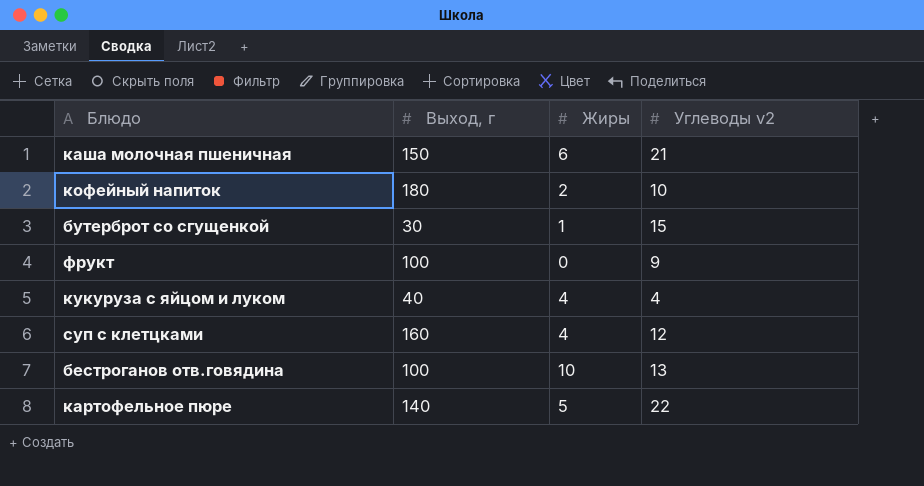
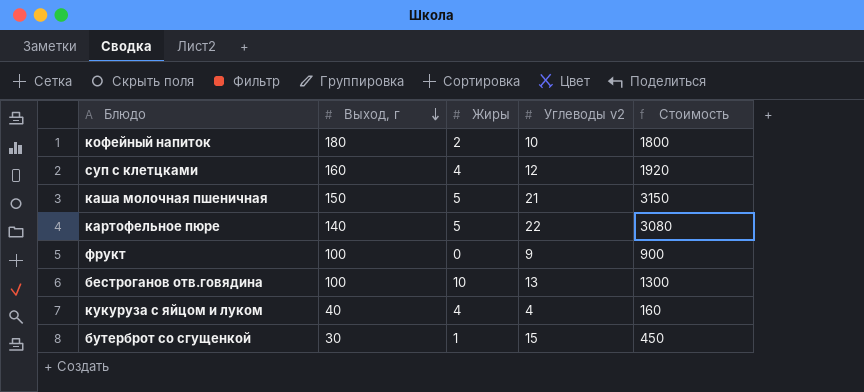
row order: none -> Выход, г descending
column Стоимость | formula: none -> [Выход, г] * [Углеводы v2]
каша молочная пшеничная | Жиры: 6 -> 5

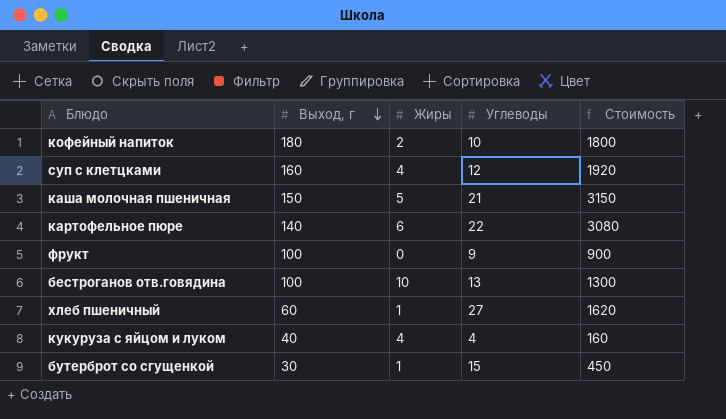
column name: Углеводы v2 -> Углеводы
картофельное пюре | Жиры: 5 -> 6
row хлеб пшеничный: none -> 60 | 1 | 27 | 1620

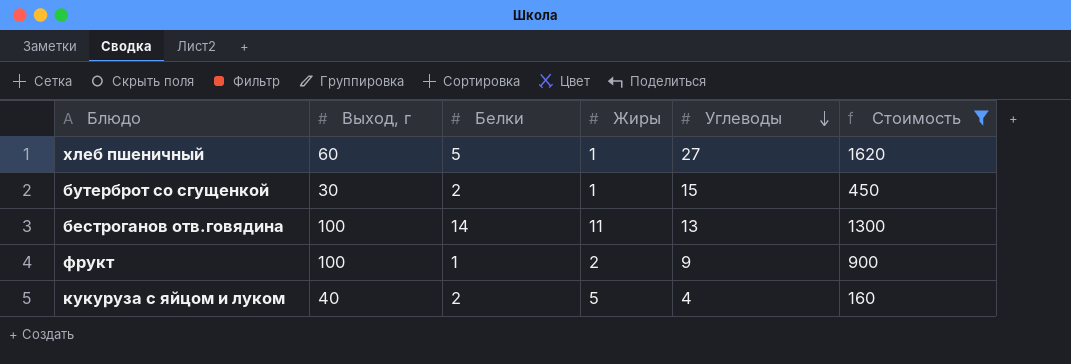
filter: none -> Стоимость <= 1620
row order: Выход, г descending -> Углеводы descending
column Белки | position: none -> 3
бестроганов отв.говядина | Жиры: 10 -> 11
фрукт | Жиры: 0 -> 2
кукуруза с яйцом и луком | Жиры: 4 -> 5

